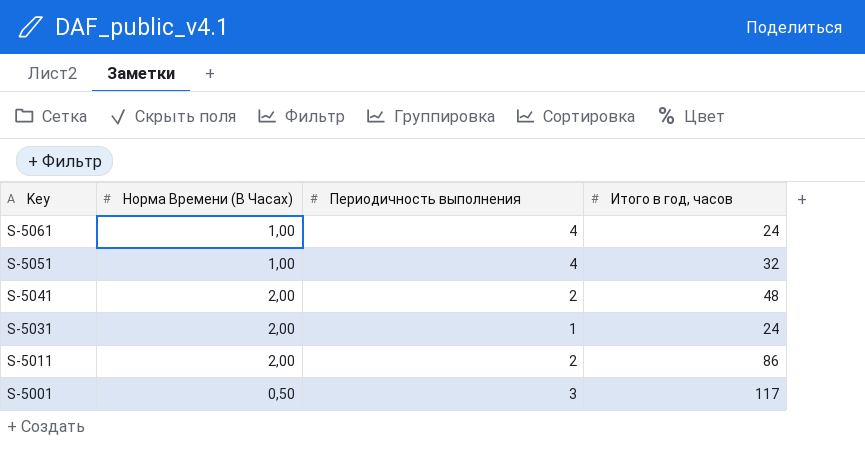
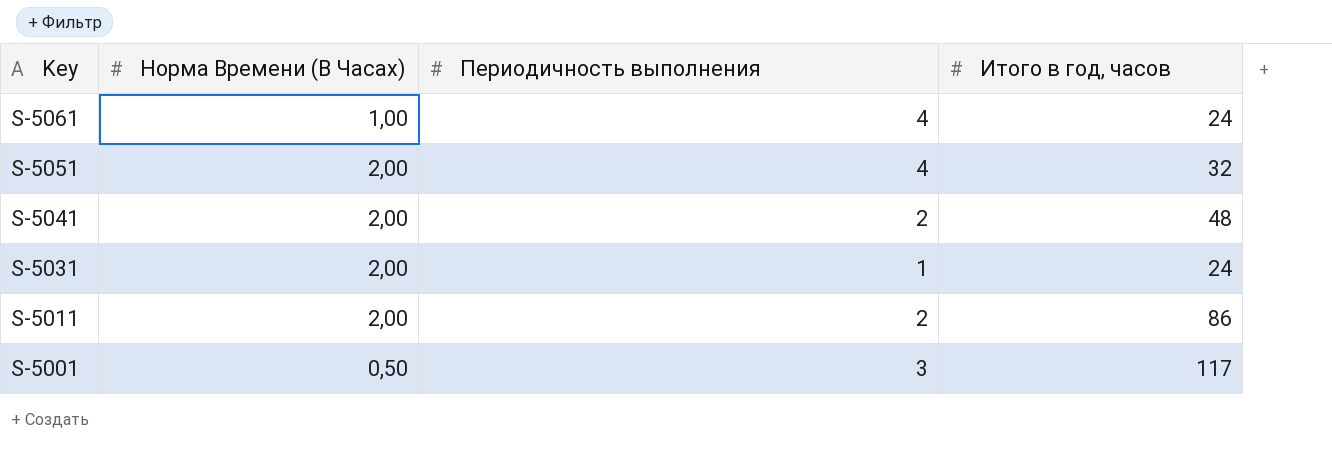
S-5051 | Норма Времени (В Часах): 1,00 -> 2,00

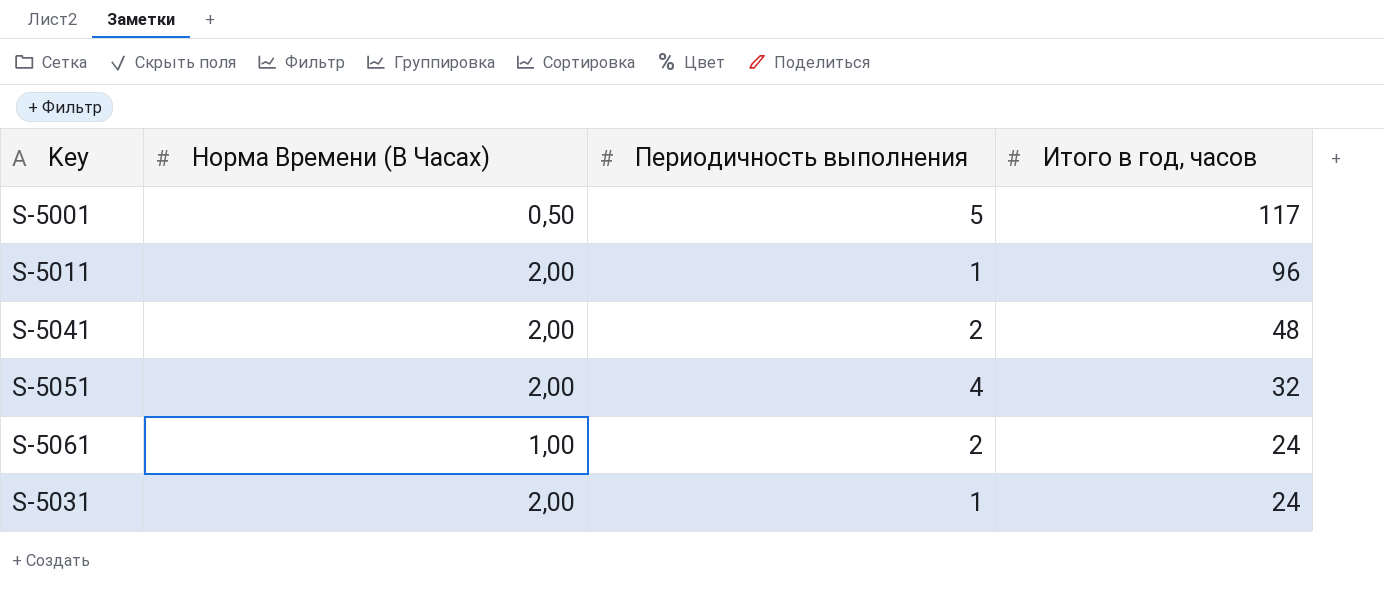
row order: Key descending -> Итого в год, часов descending
S-5001 | Периодичность выполнения: 3 -> 5
S-5011 | Периодичность выполнения: 2 -> 1
S-5011 | Итого в год, часов: 86 -> 96
S-5061 | Периодичность выполнения: 4 -> 2

